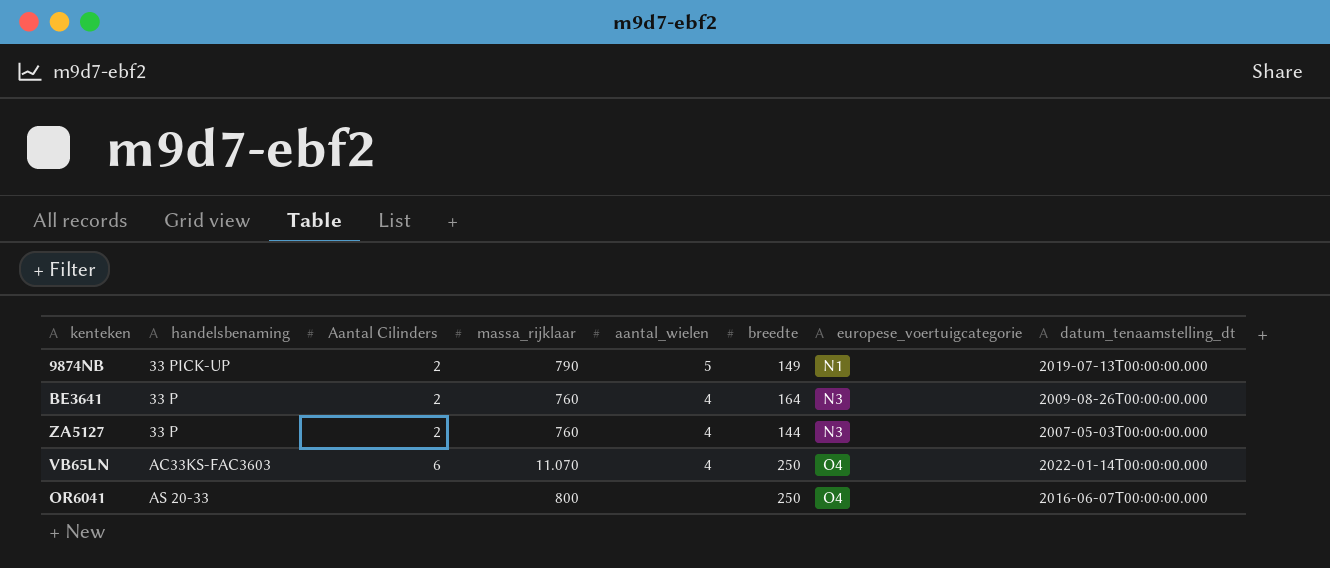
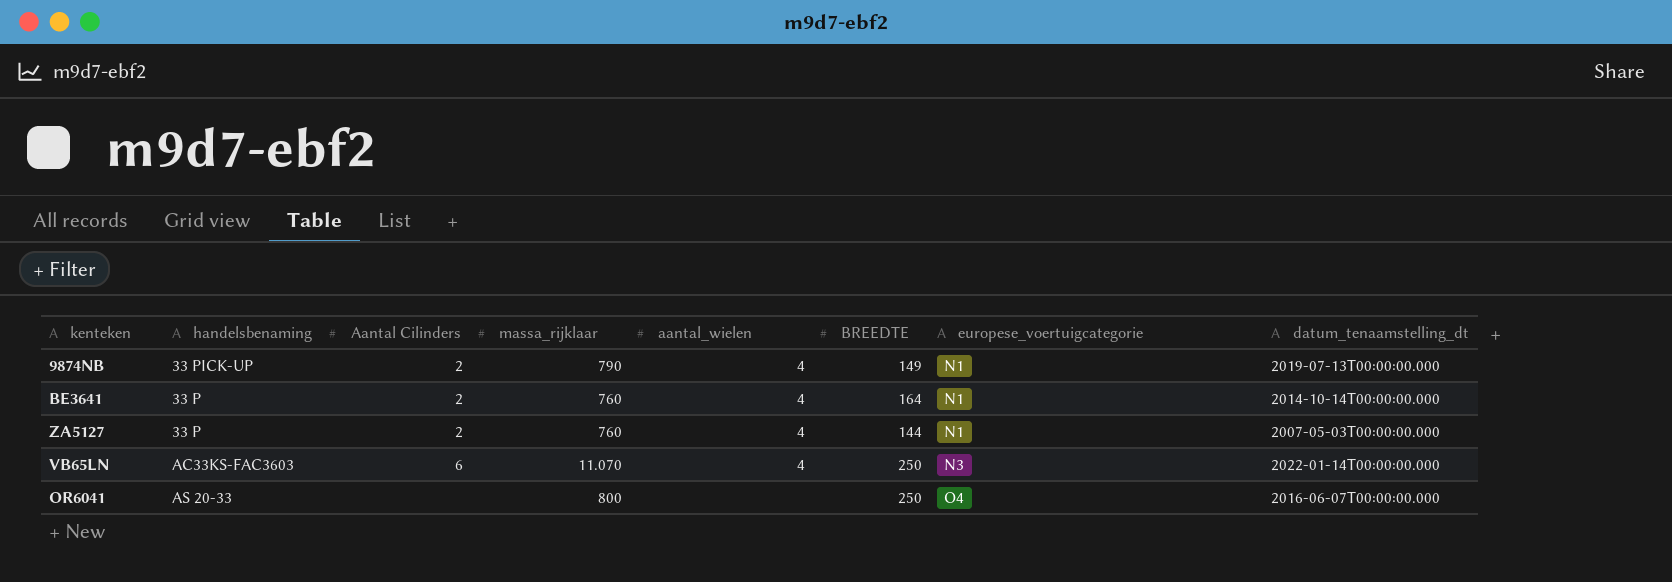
column name: breedte -> BREEDTE
9874NB | aantal_wielen: 5 -> 4
BE3641 | europese_voertuigcategorie: N3 -> N1
BE3641 | datum_tenaamstelling_dt: 2009-08-26T00:00:00.000 -> 2014-10-14T00:00:00.000
ZA5127 | europese_voertuigcategorie: N3 -> N1
VB65LN | europese_voertuigcategorie: O4 -> N3

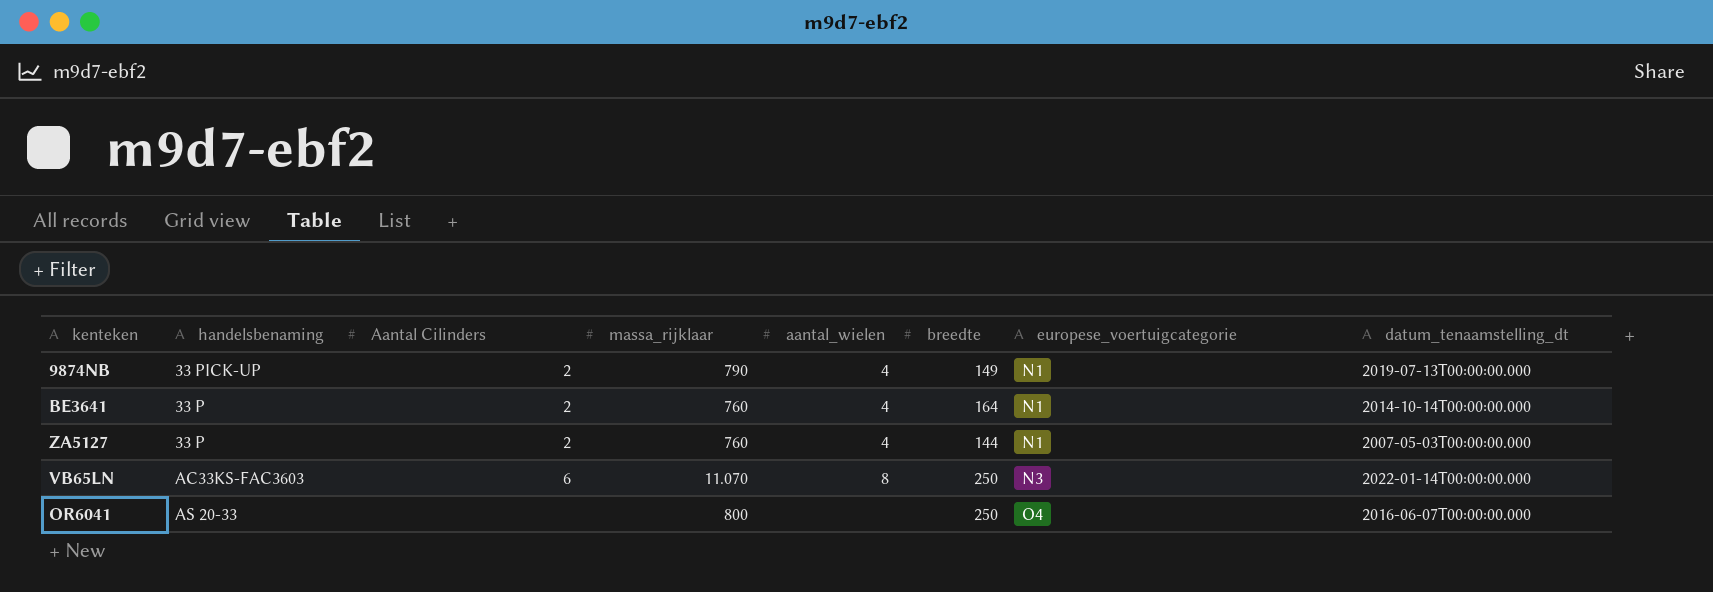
column name: BREEDTE -> breedte
VB65LN | aantal_wielen: 4 -> 8

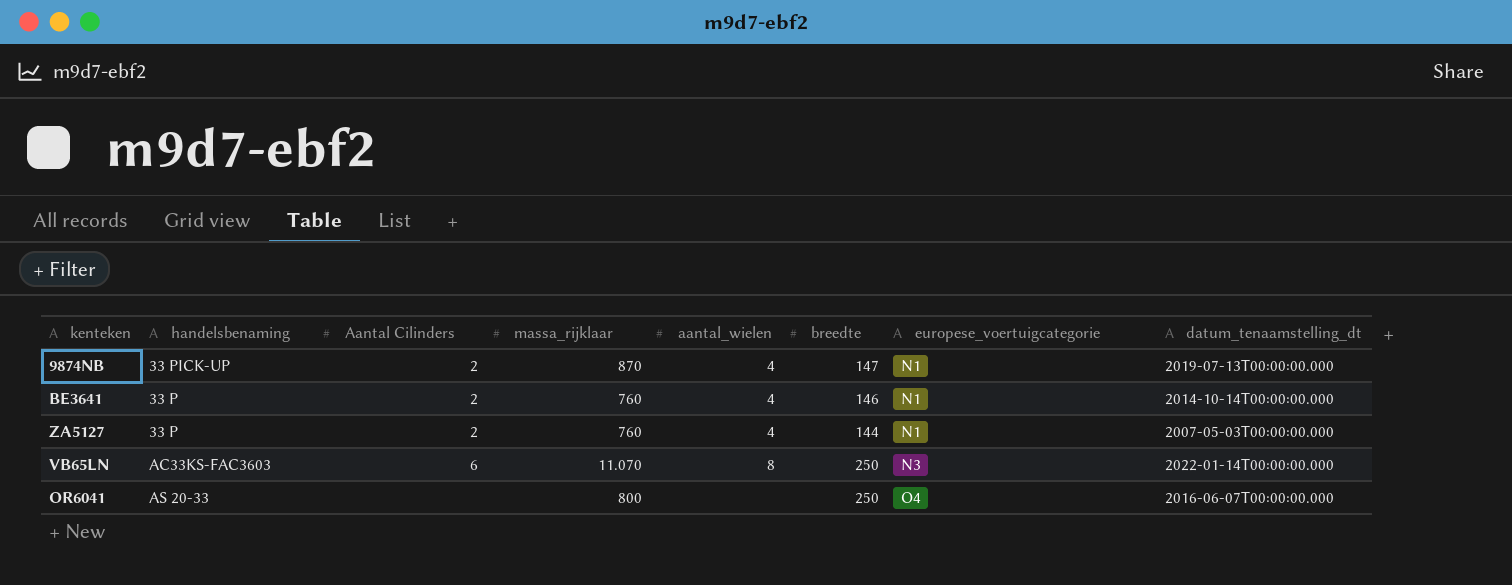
9874NB | massa_rijklaar: 790 -> 870
9874NB | breedte: 149 -> 147
BE3641 | breedte: 164 -> 146

